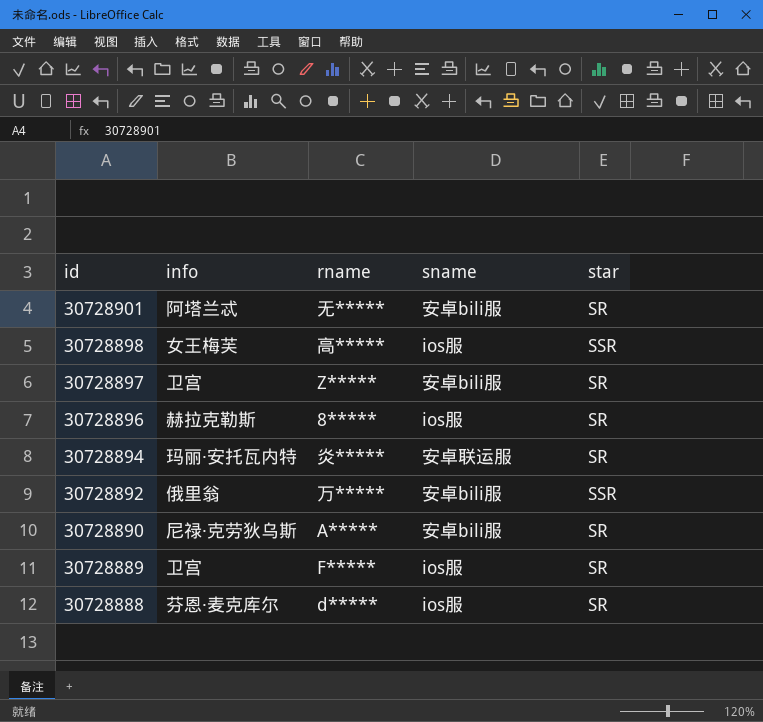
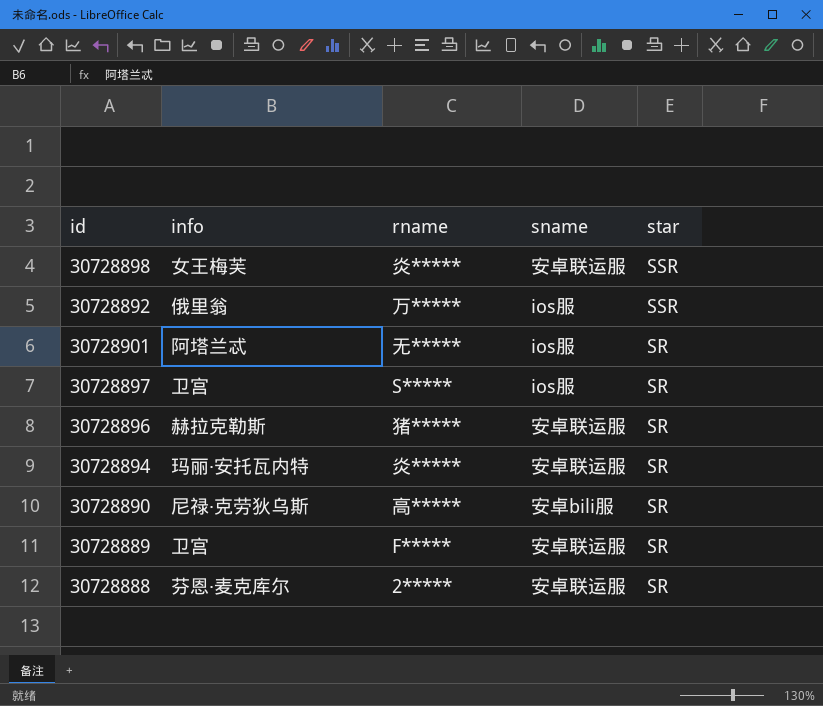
row order: id descending -> star descending
30728898 | rname: 高***** -> 炎*****
30728898 | sname: ios服 -> 安卓联运服
30728892 | sname: 安卓bili服 -> ios服
30728901 | sname: 安卓bili服 -> ios服
30728897 | rname: Z***** -> S*****
30728897 | sname: 安卓bili服 -> ios服
30728896 | rname: 8***** -> 猪*****
30728896 | sname: ios服 -> 安卓联运服
30728890 | rname: A***** -> 高*****
30728889 | sname: ios服 -> 安卓联运服
30728888 | rname: d***** -> 2*****
30728888 | sname: ios服 -> 安卓联运服

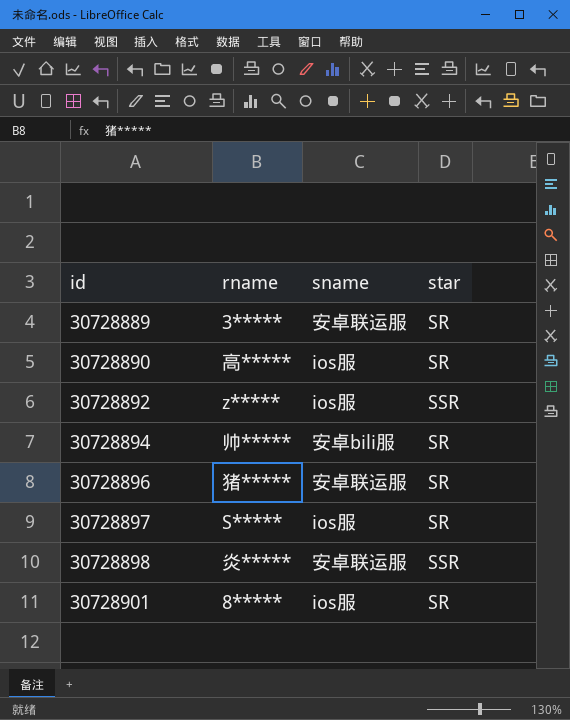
row order: star descending -> id ascending
column info | position: 2 -> none
row 30728888: 芬恩·麦克库尔 | 2***** | 安卓联运服 | SR -> none
30728889 | rname: F***** -> 3*****
30728890 | sname: 安卓bili服 -> ios服
30728892 | rname: 万***** -> z*****
30728894 | rname: 炎***** -> 帅*****
30728894 | sname: 安卓联运服 -> 安卓bili服
30728901 | rname: 无***** -> 8*****

